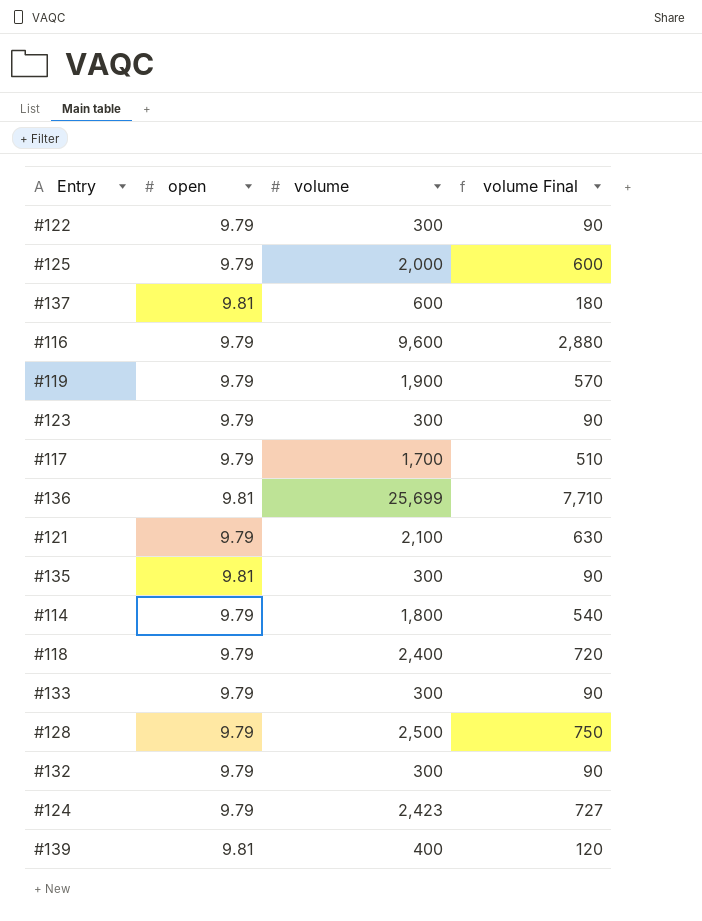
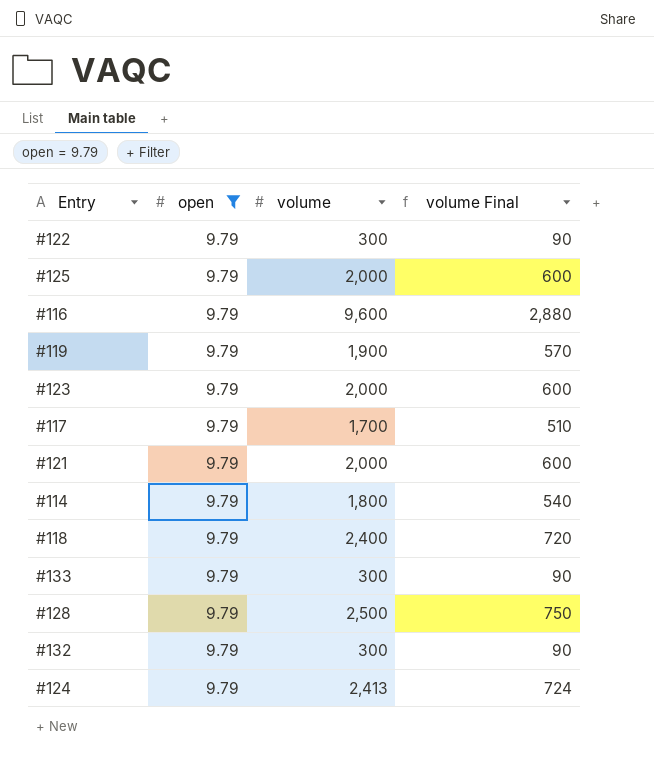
filter: none -> open = 9.79
#123 | volume: 300 -> 2,000
#123 | volume Final: 90 -> 600
#121 | volume: 2,100 -> 2,000
#121 | volume Final: 630 -> 600
#124 | volume: 2,423 -> 2,413
#124 | volume Final: 727 -> 724

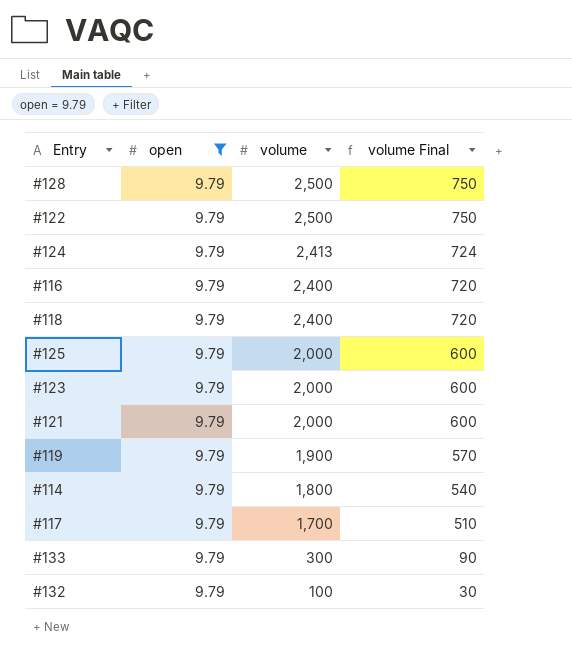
row order: none -> volume descending
#122 | volume: 300 -> 2,500
#122 | volume Final: 90 -> 750
#116 | volume: 9,600 -> 2,400
#116 | volume Final: 2,880 -> 720
#132 | volume: 300 -> 100
#132 | volume Final: 90 -> 30

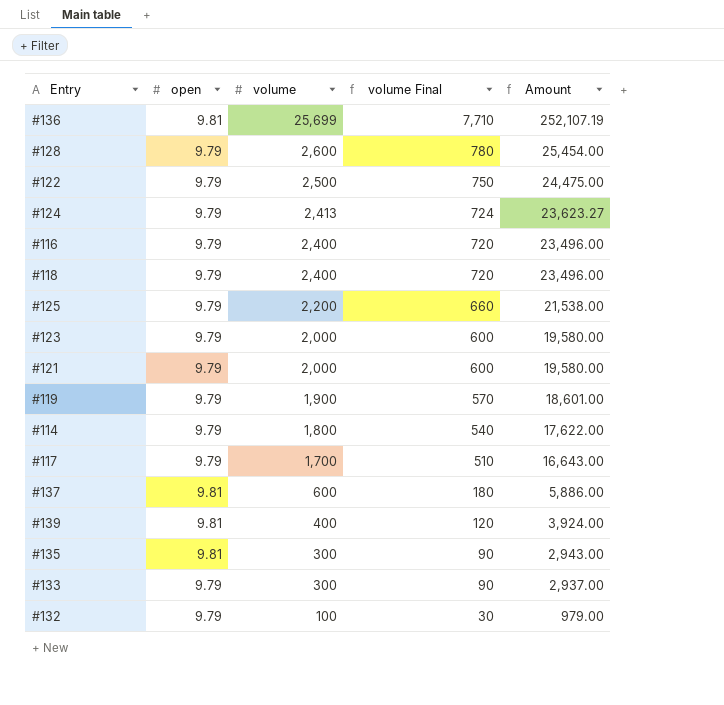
filter: open = 9.79 -> none
column Amount | formula: none -> [open] * [volume]
#128 | volume: 2,500 -> 2,600
#128 | volume Final: 750 -> 780
#125 | volume: 2,000 -> 2,200
#125 | volume Final: 600 -> 660

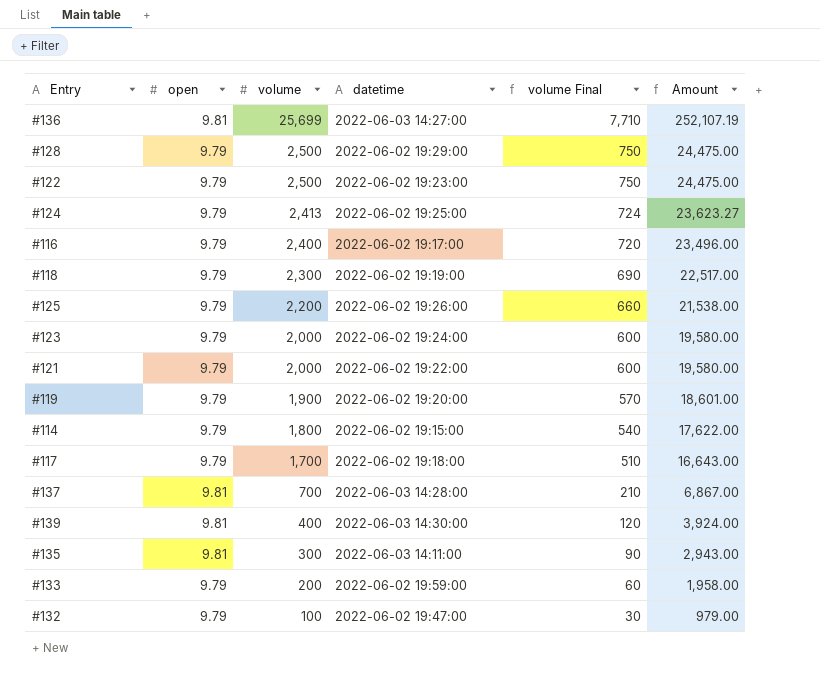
column datetime | position: none -> 4
#128 | volume: 2,600 -> 2,500
#128 | volume Final: 780 -> 750
#128 | Amount: 25,454.00 -> 24,475.00
#118 | volume: 2,400 -> 2,300
#118 | volume Final: 720 -> 690
#118 | Amount: 23,496.00 -> 22,517.00
#137 | volume: 600 -> 700
#137 | volume Final: 180 -> 210
#137 | Amount: 5,886.00 -> 6,867.00
#133 | volume: 300 -> 200
#133 | volume Final: 90 -> 60
#133 | Amount: 2,937.00 -> 1,958.00

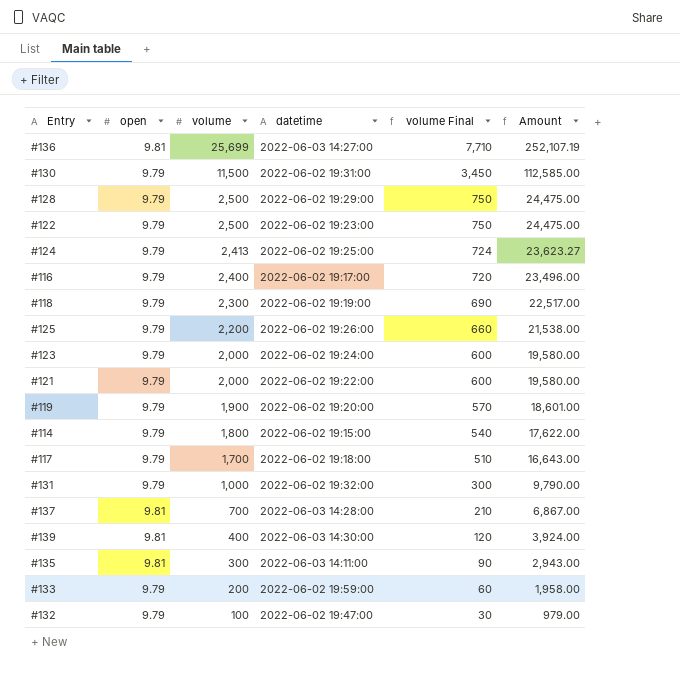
row #130: none -> 9.79 | 11,500 | 2022-06-02 19:31:00 | 3,450 | 112,585.00
row #131: none -> 9.79 | 1,000 | 2022-06-02 19:32:00 | 300 | 9,790.00

